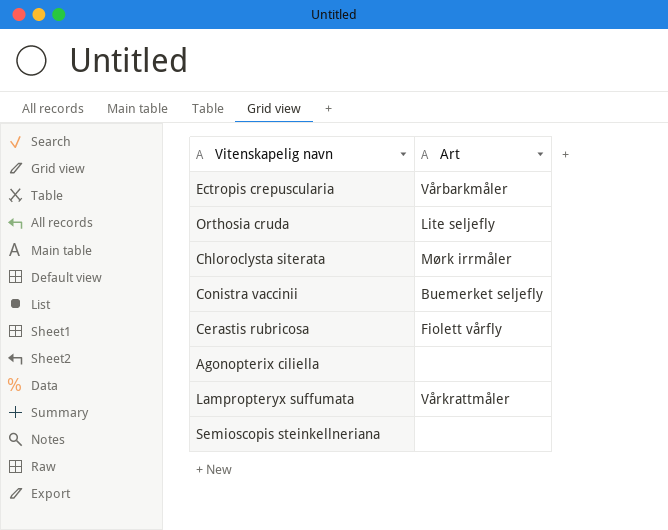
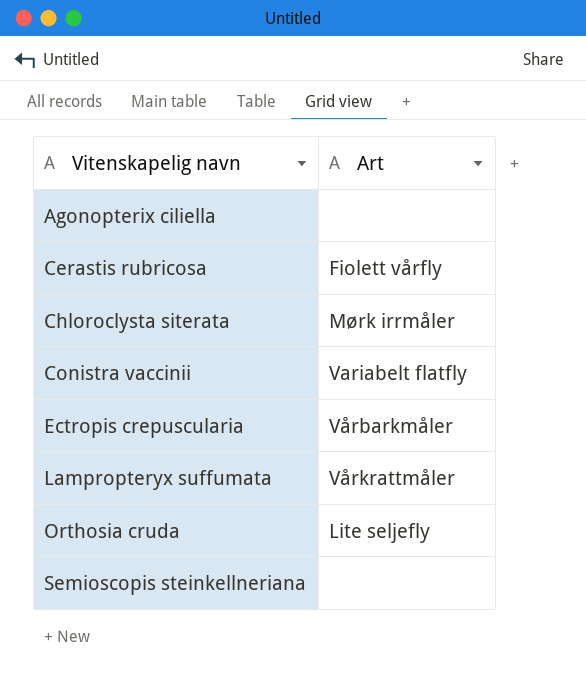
row order: none -> Vitenskapelig navn ascending
Conistra vaccinii | Art: Buemerket seljefly -> Variabelt flatfly

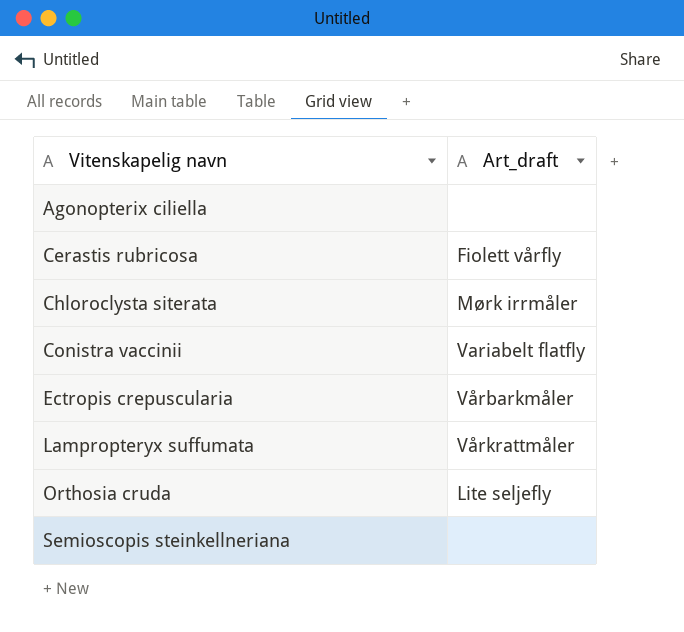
column name: Art -> Art_draft

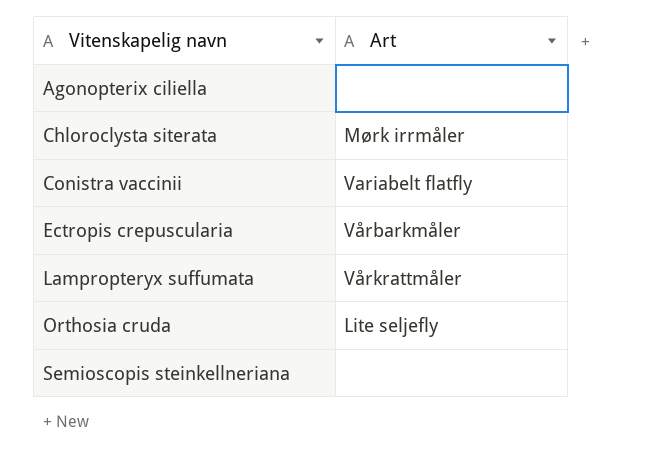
column name: Art_draft -> Art
row Cerastis rubricosa: Fiolett vårfly -> none

